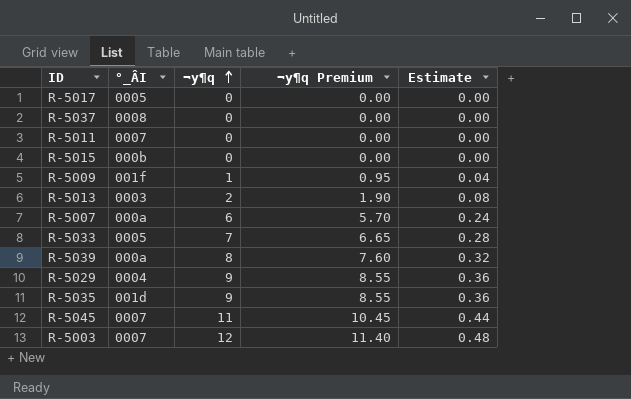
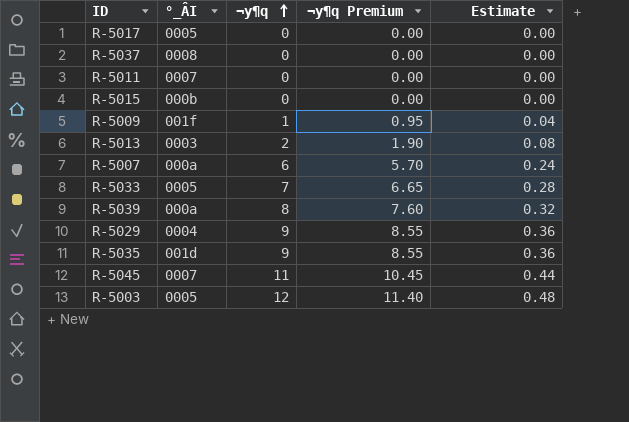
R-5003 | °_ÂI: 0007 -> 0005

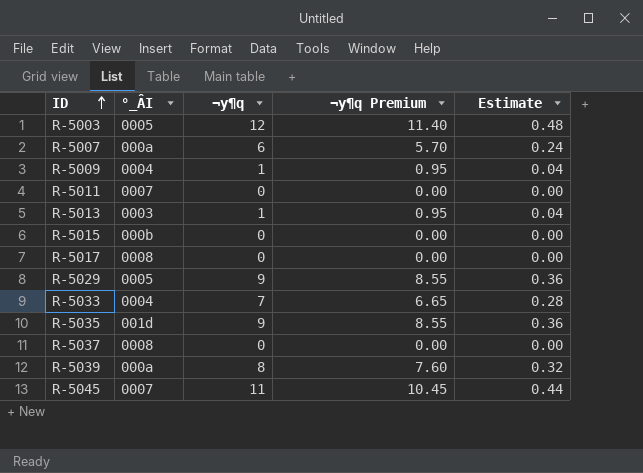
row order: ¬y¶q ascending -> ID ascending
R-5009 | °_ÂI: 001f -> 0004
R-5013 | ¬y¶q: 2 -> 1
R-5013 | ¬y¶q Premium: 1.90 -> 0.95
R-5013 | Estimate: 0.08 -> 0.04
R-5017 | °_ÂI: 0005 -> 0008
R-5029 | °_ÂI: 0004 -> 0005
R-5033 | °_ÂI: 0005 -> 0004

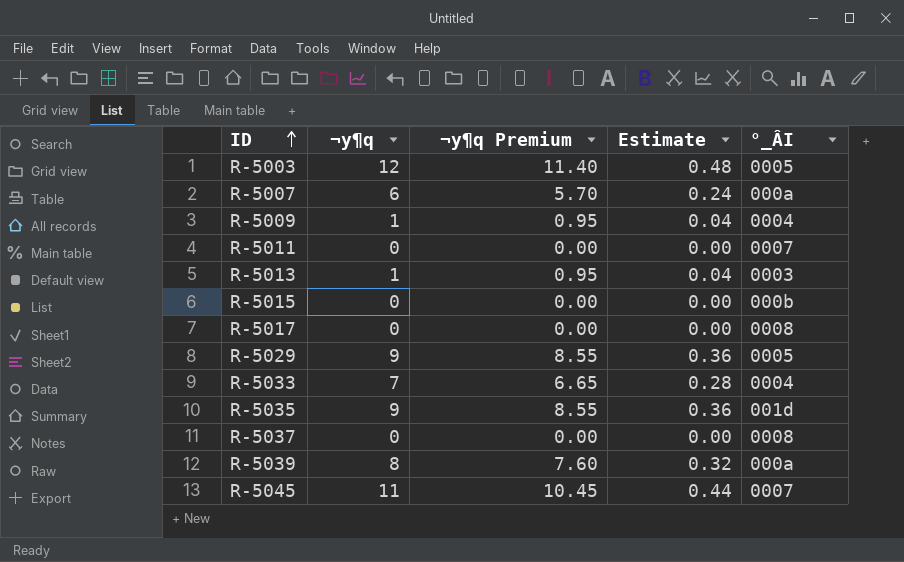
column °_ÂI | position: 2 -> 5

